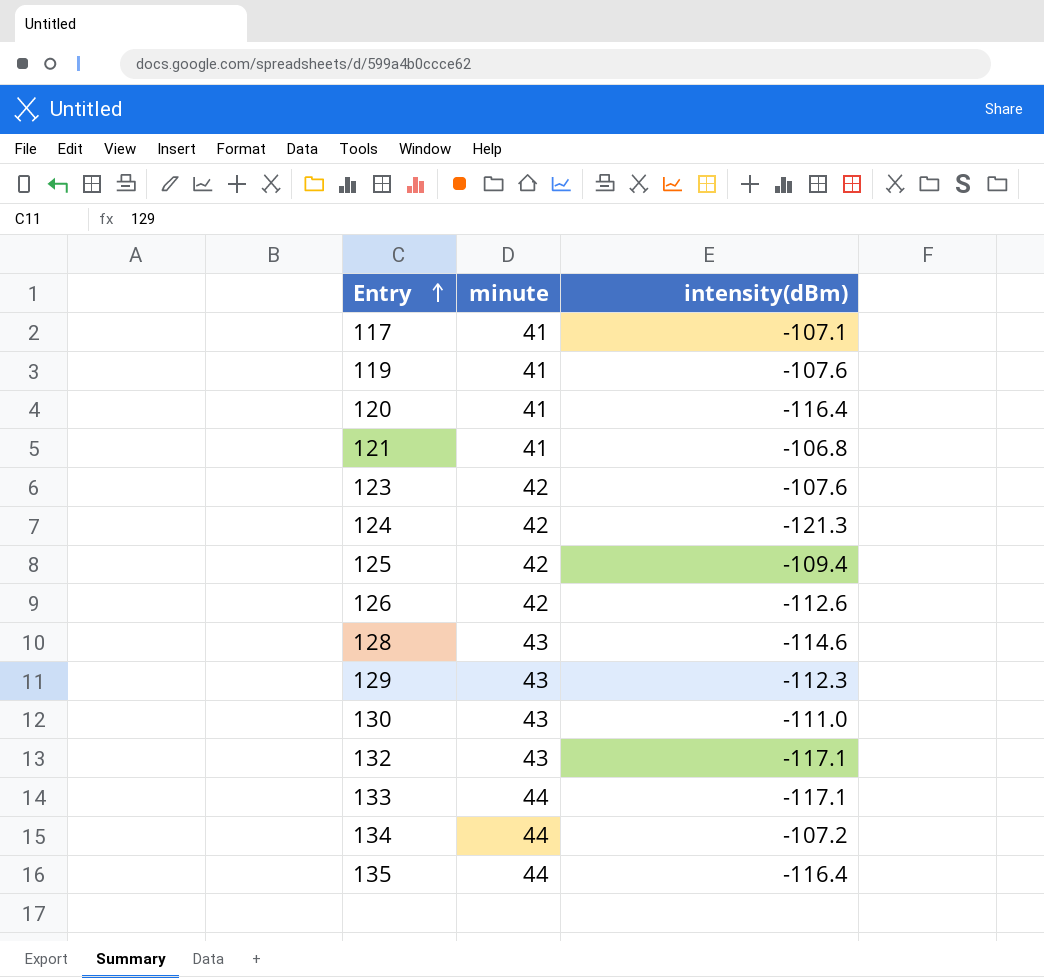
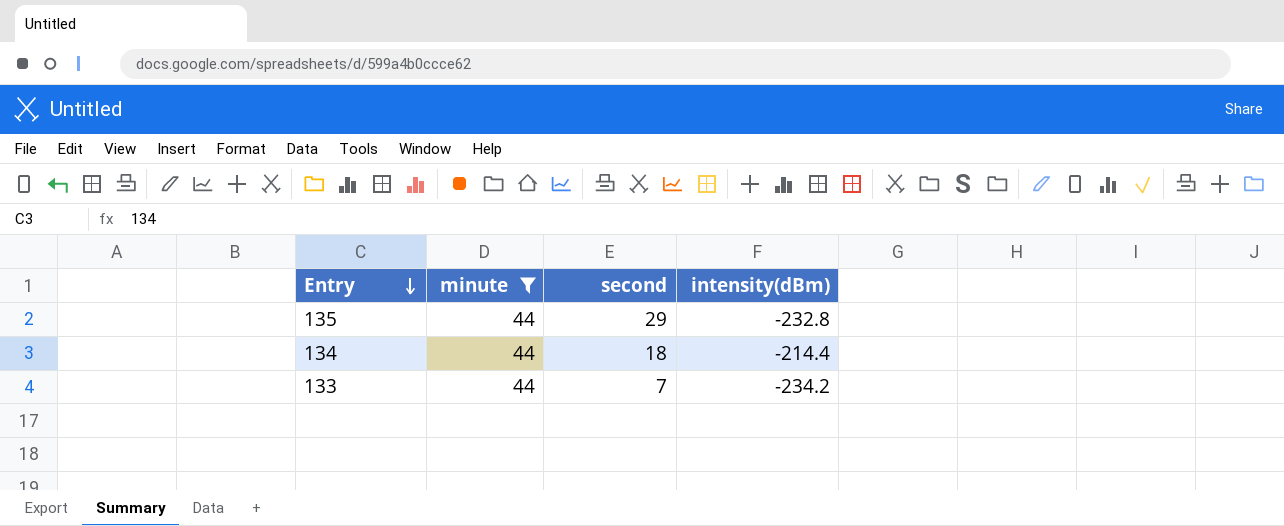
filter: none -> minute = 44
row order: Entry ascending -> Entry descending
column second | position: none -> 3
135 | intensity(dBm): -116.4 -> -232.8
134 | intensity(dBm): -107.2 -> -214.4
133 | intensity(dBm): -117.1 -> -234.2

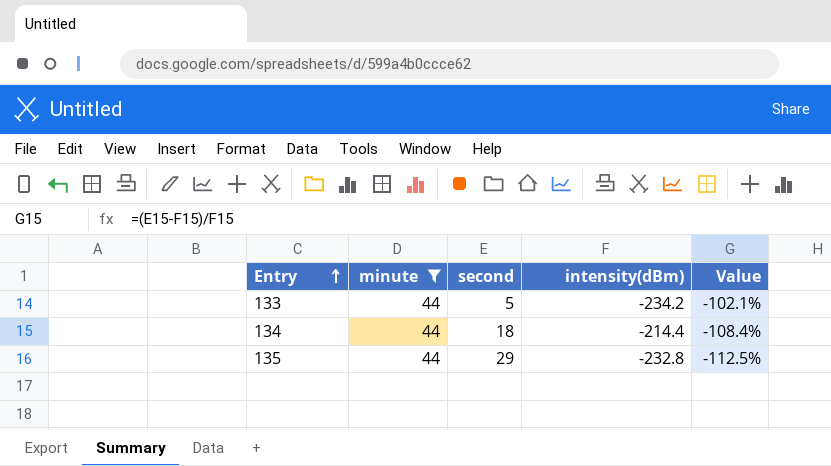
row order: Entry descending -> Entry ascending
column Value | formula: none -> ([second] - [intensity(dBm)]) / [intensity(dBm)]
133 | second: 7 -> 5

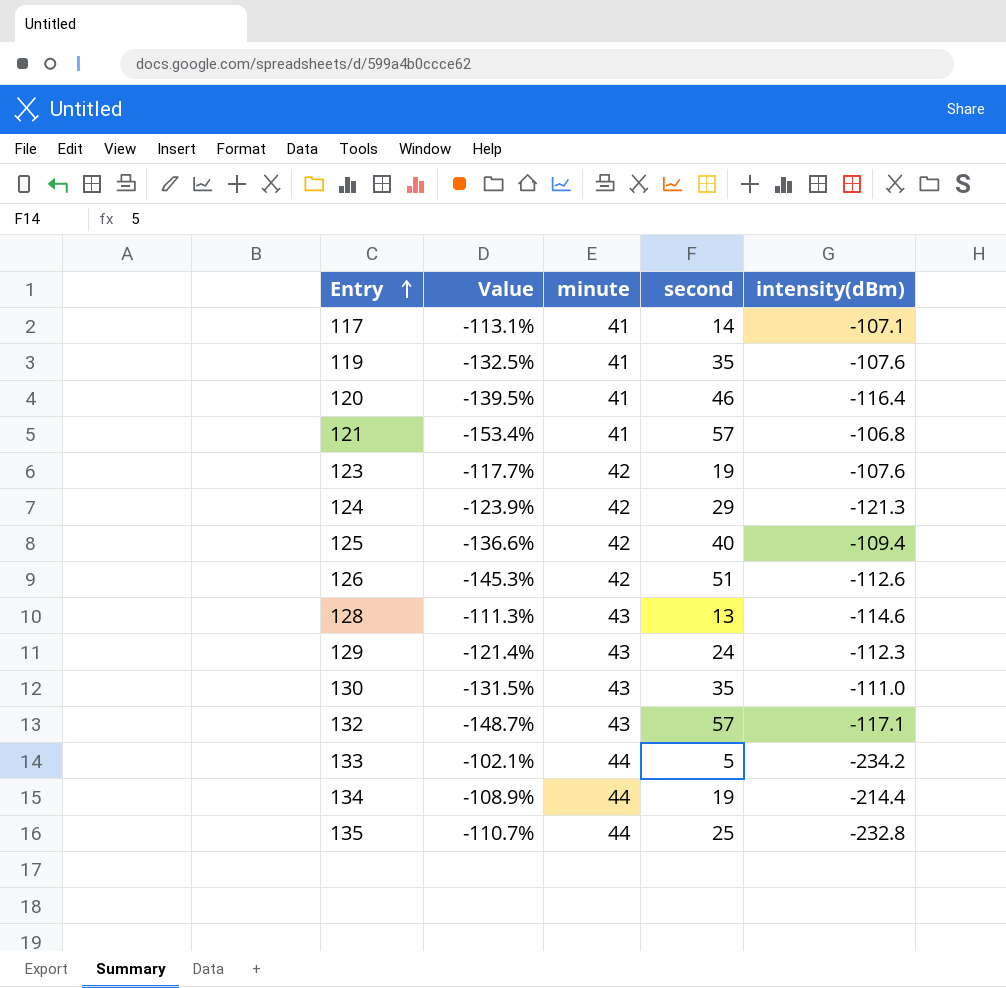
filter: minute = 44 -> none
column Value | position: 5 -> 2
134 | Value: -108.4% -> -108.9%
134 | second: 18 -> 19
135 | Value: -112.5% -> -110.7%
135 | second: 29 -> 25

